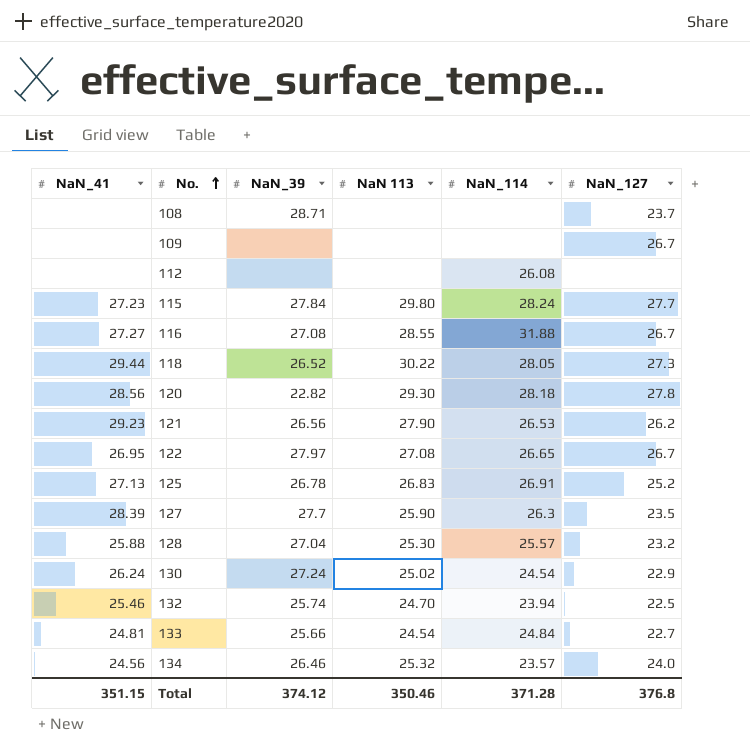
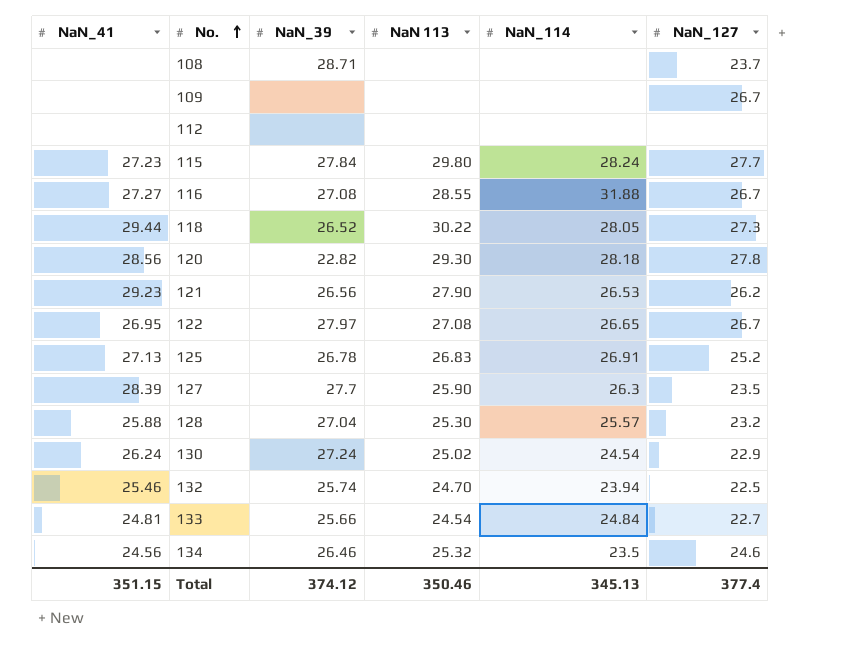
112 | NaN_114: 26.08 -> none
134 | NaN_114: 23.57 -> 23.5
134 | NaN_127: 24.0 -> 24.6
Total | NaN_114: 371.28 -> 345.13
Total | NaN_127: 376.8 -> 377.4

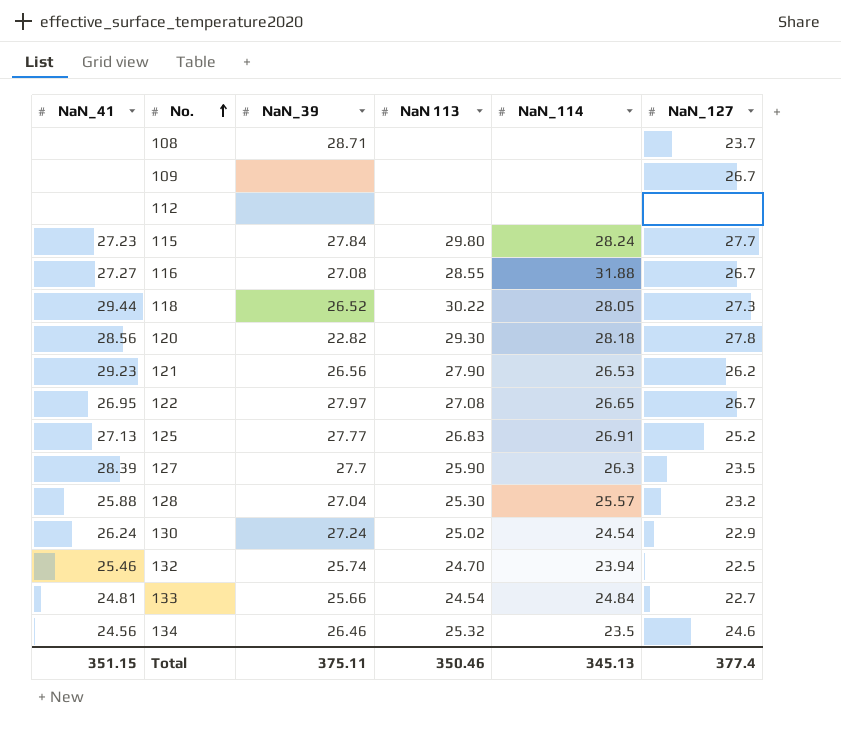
125 | NaN_39: 26.78 -> 27.77
Total | NaN_39: 374.12 -> 375.11

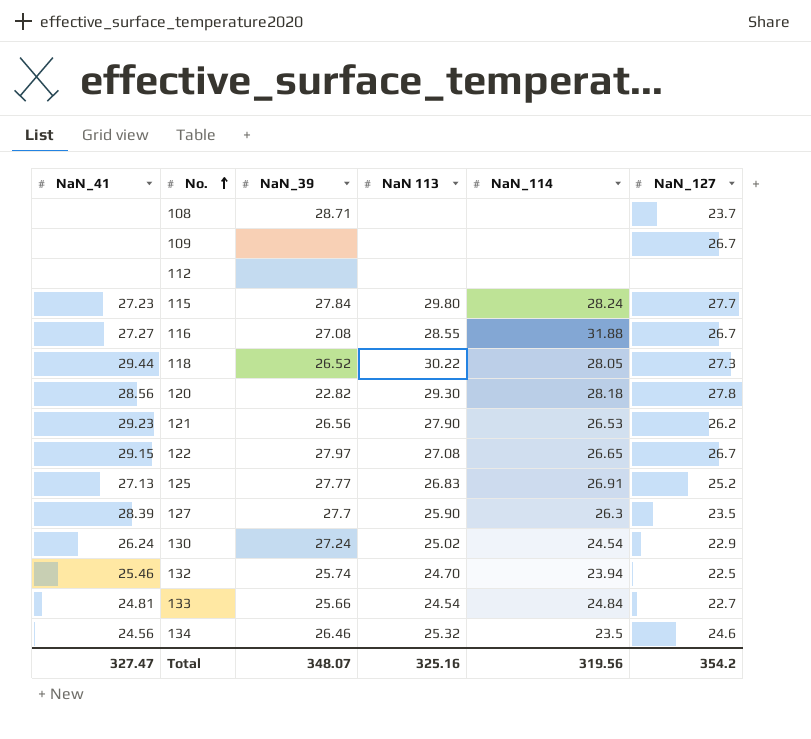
row 128: 25.88 | 27.04 | 25.30 | 25.57 | 23.2 -> none
122 | NaN_41: 26.95 -> 29.15
Total | NaN_41: 351.15 -> 327.47
Total | NaN_39: 375.11 -> 348.07
Total | NaN 113: 350.46 -> 325.16
Total | NaN_114: 345.13 -> 319.56
Total | NaN_127: 377.4 -> 354.2

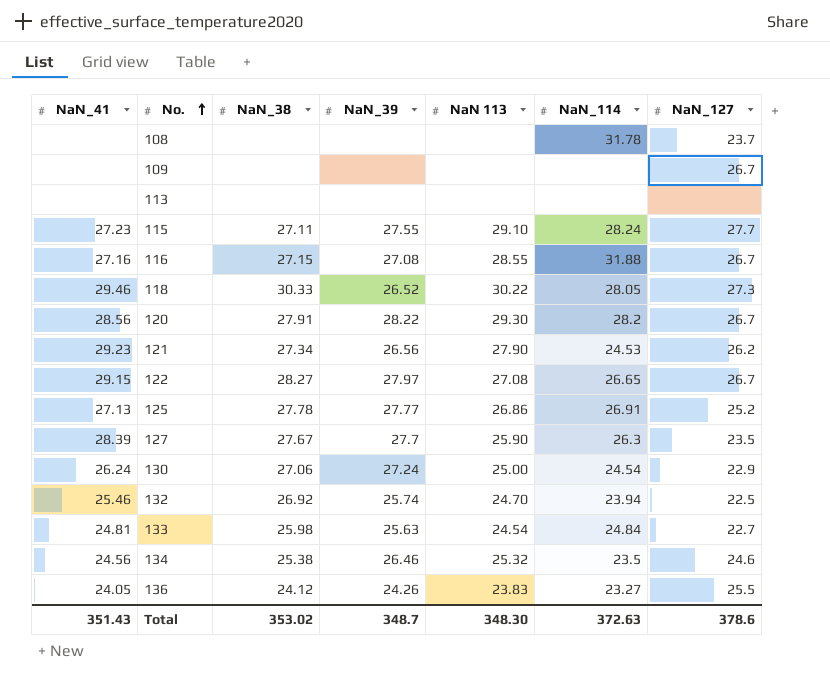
column NaN_38 | position: none -> 3
row 112: none | none | none | none | none -> none
108 | NaN_39: 28.71 -> none
108 | NaN_114: none -> 31.78
row 113: none -> none | none | none | none | none | none
115 | NaN_39: 27.84 -> 27.55
115 | NaN 113: 29.80 -> 29.10
116 | NaN_41: 27.27 -> 27.16
118 | NaN_41: 29.44 -> 29.46
120 | NaN_39: 22.82 -> 28.22
120 | NaN_114: 28.18 -> 28.2
120 | NaN_127: 27.8 -> 26.7
121 | NaN_114: 26.53 -> 24.53
125 | NaN 113: 26.83 -> 26.86
130 | NaN 113: 25.02 -> 25.00
133 | NaN_39: 25.66 -> 25.63
row 136: none -> 24.05 | 24.12 | 24.26 | 23.83 | 23.27 | 25.5
Total | NaN_41: 327.47 -> 351.43
Total | NaN_39: 348.07 -> 348.7
Total | NaN 113: 325.16 -> 348.30
Total | NaN_114: 319.56 -> 372.63
Total | NaN_127: 354.2 -> 378.6

